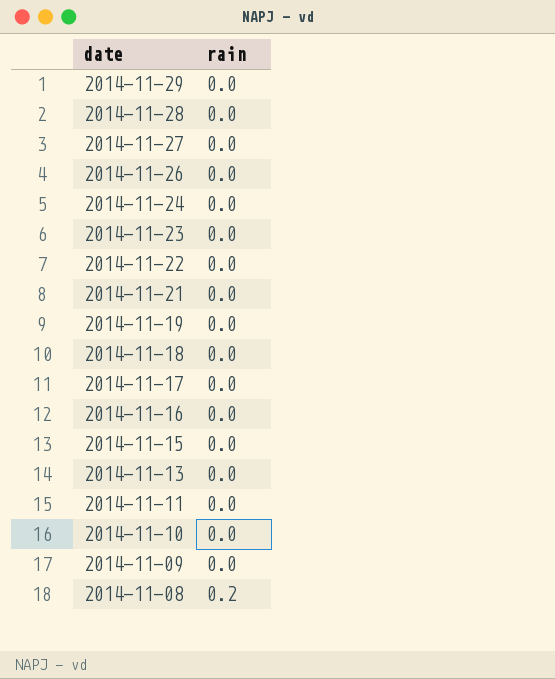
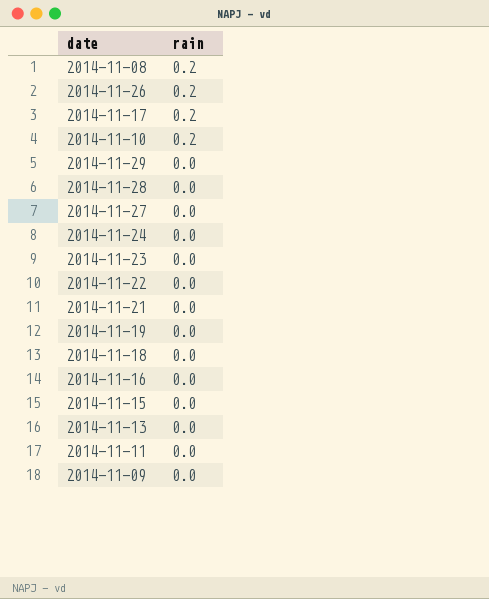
row order: date descending -> rain descending
2014-11-26 | rain: 0.0 -> 0.2
2014-11-17 | rain: 0.0 -> 0.2
2014-11-10 | rain: 0.0 -> 0.2

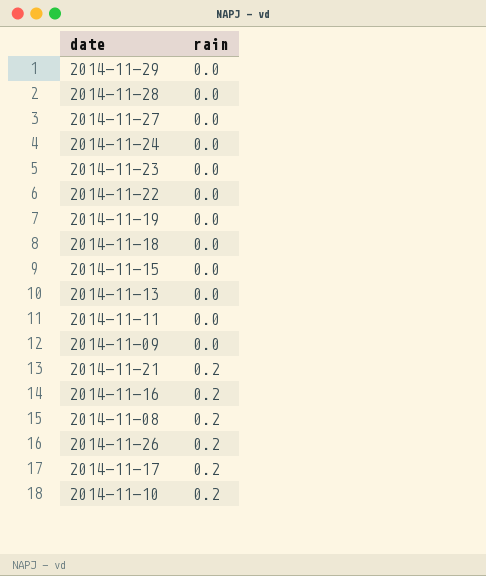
row order: rain descending -> rain ascending
2014-11-21 | rain: 0.0 -> 0.2
2014-11-16 | rain: 0.0 -> 0.2

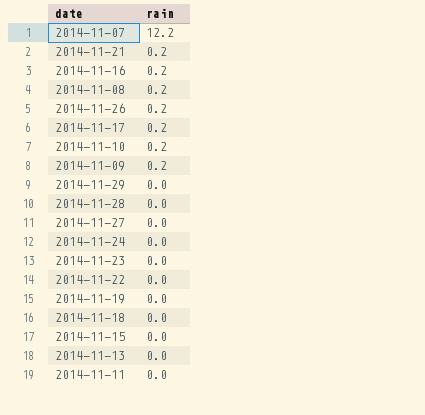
row order: rain ascending -> rain descending
row 2014-11-07: none -> 12.2
2014-11-09 | rain: 0.0 -> 0.2

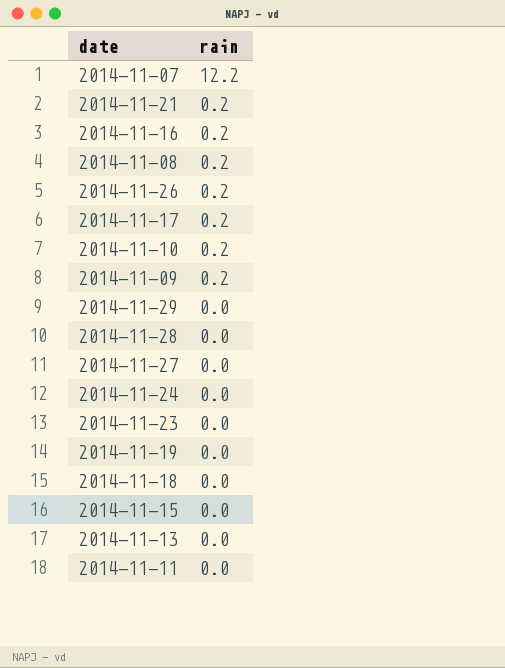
row 2014-11-22: 0.0 -> none

